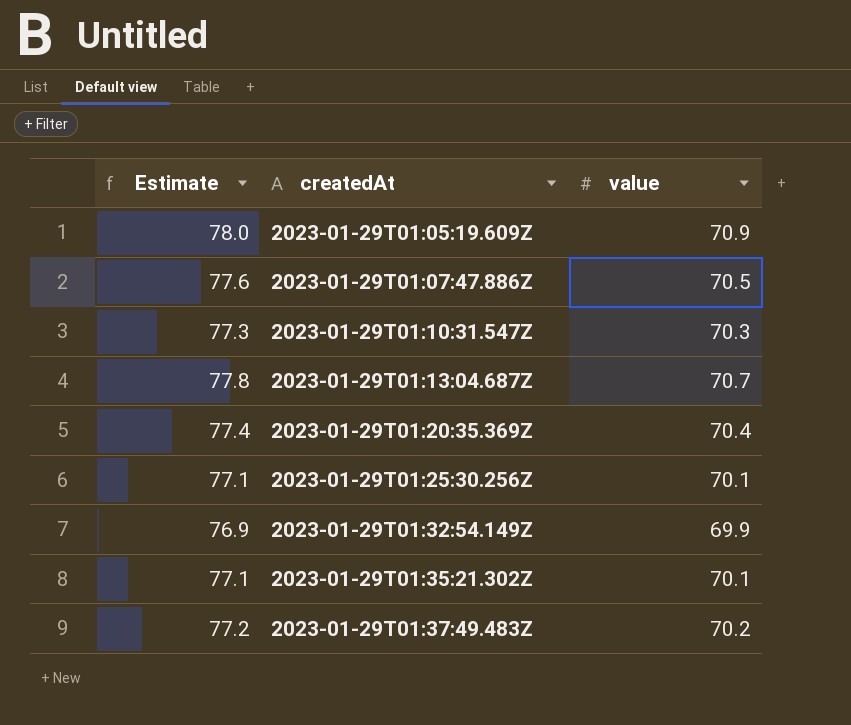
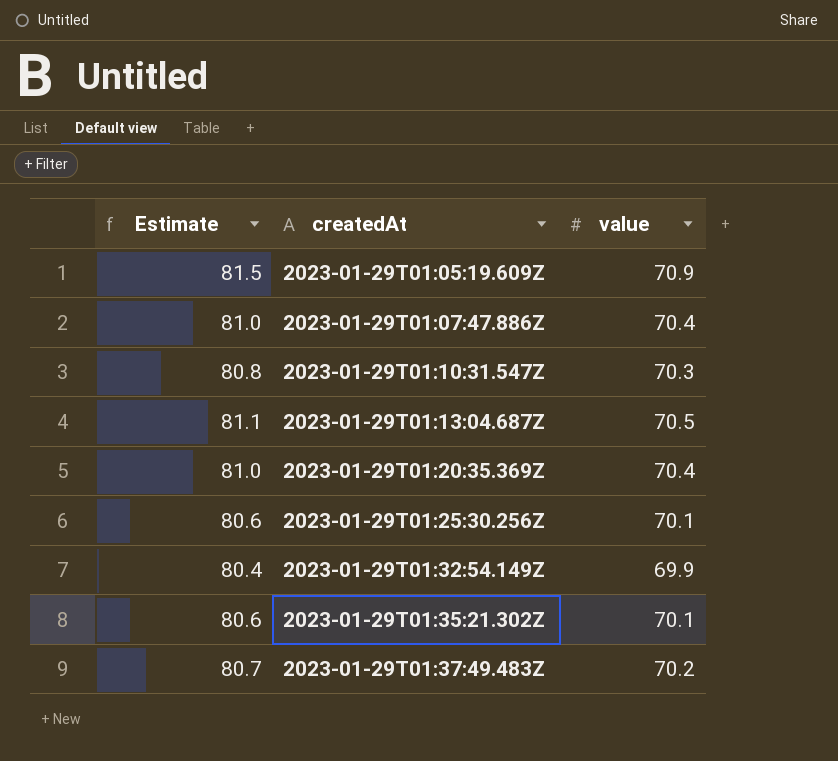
column Estimate | formula: [value] * 1.1 -> [value] * 1.15
2023-01-29T01:07:47.886Z | value: 70.5 -> 70.4
2023-01-29T01:13:04.687Z | value: 70.7 -> 70.5

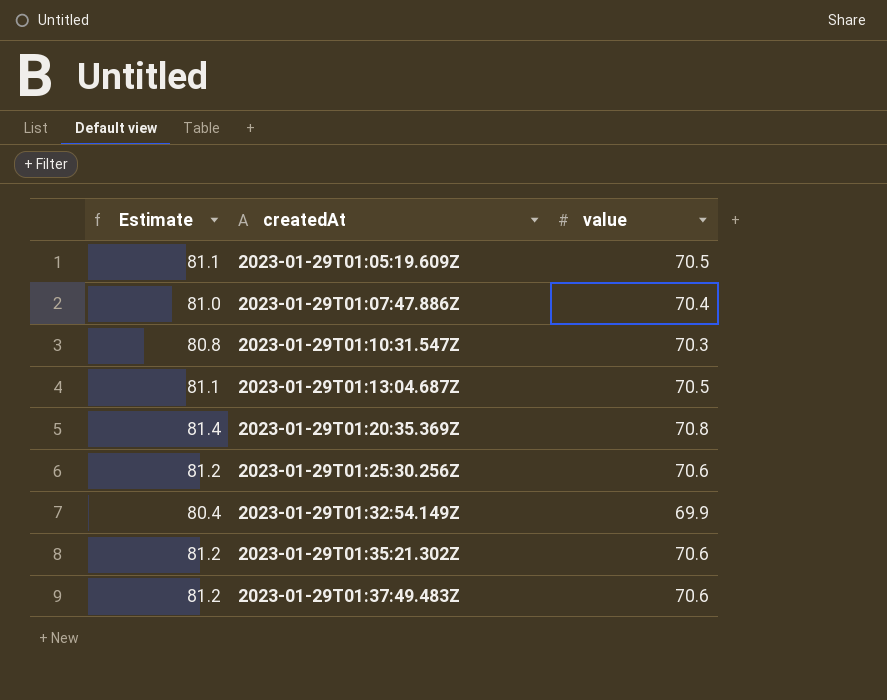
2023-01-29T01:05:19.609Z | Estimate: 81.5 -> 81.1
2023-01-29T01:05:19.609Z | value: 70.9 -> 70.5
2023-01-29T01:20:35.369Z | Estimate: 81.0 -> 81.4
2023-01-29T01:20:35.369Z | value: 70.4 -> 70.8
2023-01-29T01:25:30.256Z | Estimate: 80.6 -> 81.2
2023-01-29T01:25:30.256Z | value: 70.1 -> 70.6
2023-01-29T01:35:21.302Z | Estimate: 80.6 -> 81.2
2023-01-29T01:35:21.302Z | value: 70.1 -> 70.6
2023-01-29T01:37:49.483Z | Estimate: 80.7 -> 81.2
2023-01-29T01:37:49.483Z | value: 70.2 -> 70.6

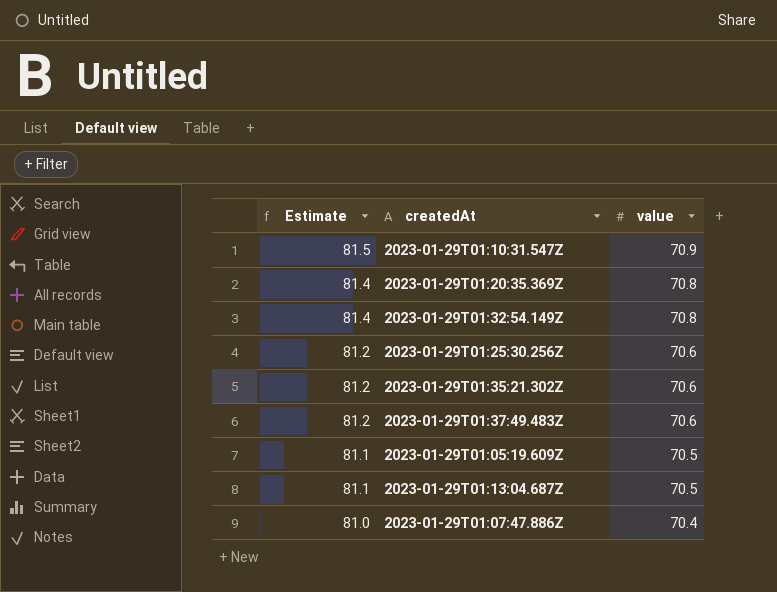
row order: createdAt ascending -> Estimate descending
2023-01-29T01:10:31.547Z | Estimate: 80.8 -> 81.5
2023-01-29T01:10:31.547Z | value: 70.3 -> 70.9
2023-01-29T01:32:54.149Z | Estimate: 80.4 -> 81.4
2023-01-29T01:32:54.149Z | value: 69.9 -> 70.8

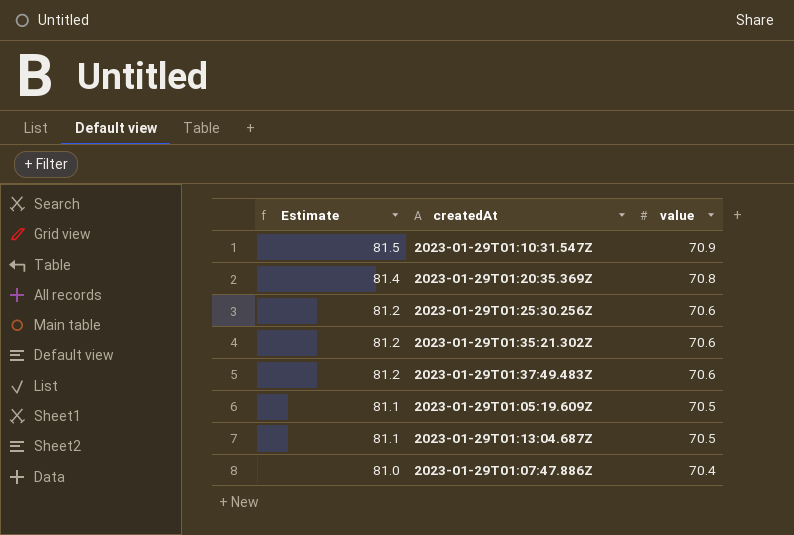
row 2023-01-29T01:32:54.149Z: 81.4 | 70.8 -> none

